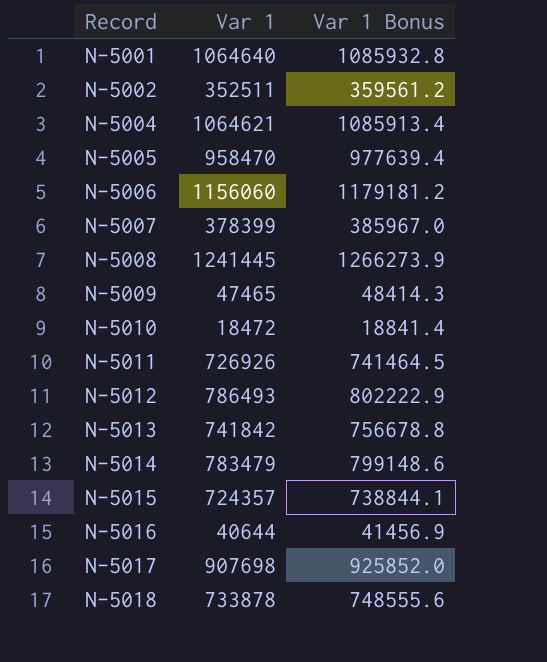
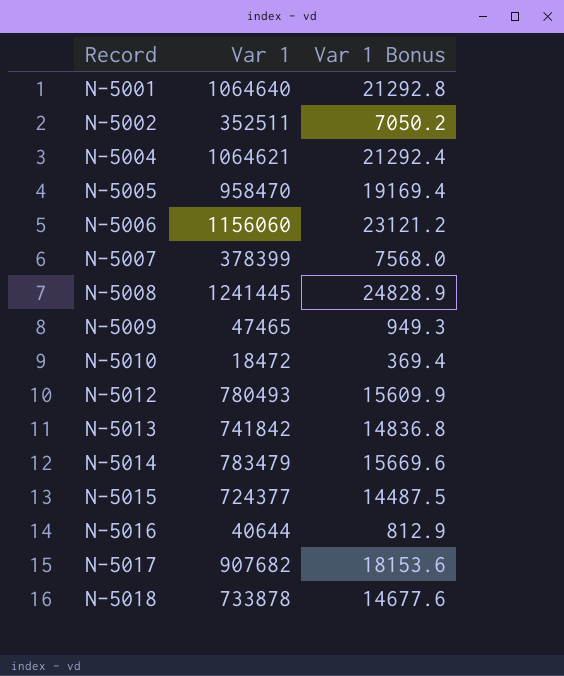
column Var 1 Bonus | formula: [Var 1] * 1.02 -> [Var 1] * 0.02
row N-5011: 726926 | 741464.5 -> none
N-5012 | Var 1: 786493 -> 780493
N-5015 | Var 1: 724357 -> 724377
N-5017 | Var 1: 907698 -> 907682

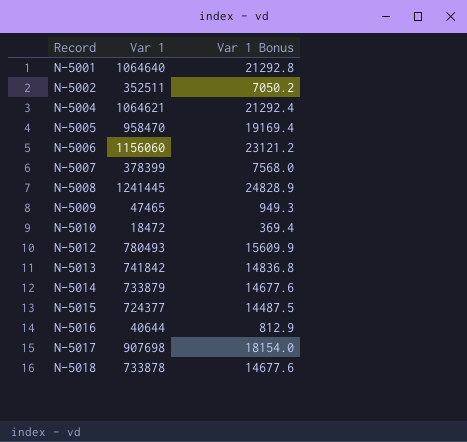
N-5014 | Var 1: 783479 -> 733879
N-5014 | Var 1 Bonus: 15669.6 -> 14677.6
N-5017 | Var 1: 907682 -> 907698
N-5017 | Var 1 Bonus: 18153.6 -> 18154.0

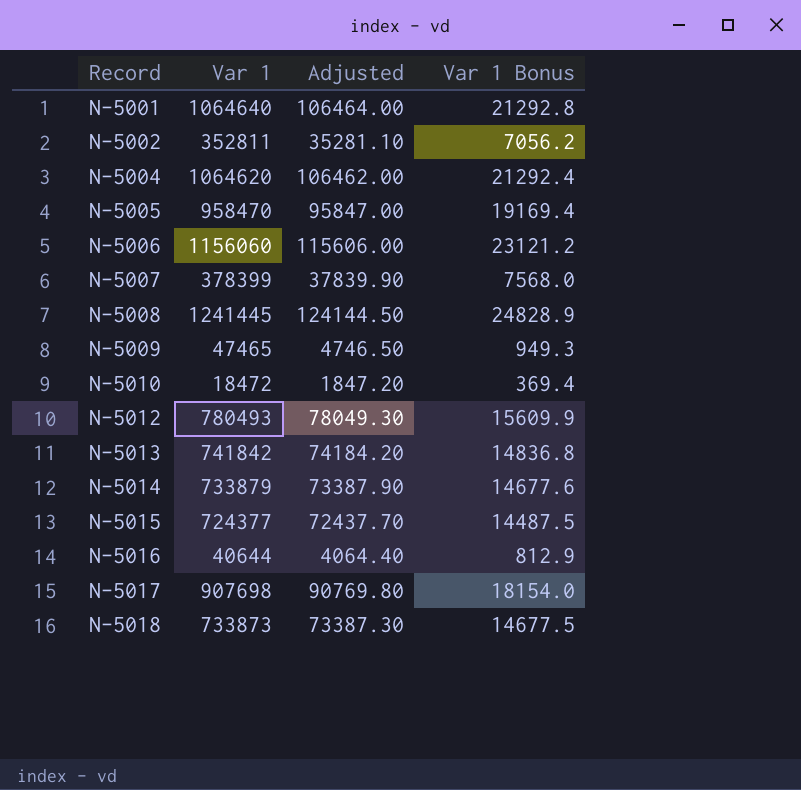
column Adjusted | formula: none -> [Var 1] * 0.1
N-5002 | Var 1: 352511 -> 352811
N-5002 | Var 1 Bonus: 7050.2 -> 7056.2
N-5004 | Var 1: 1064621 -> 1064620
N-5018 | Var 1: 733878 -> 733873
N-5018 | Var 1 Bonus: 14677.6 -> 14677.5

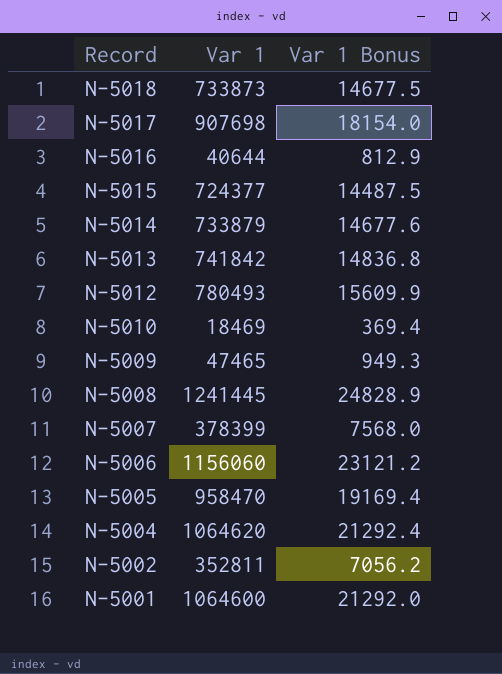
row order: Record ascending -> Record descending
column Adjusted | formula: [Var 1] * 0.1 -> none
N-5010 | Var 1: 18472 -> 18469
N-5001 | Var 1: 1064640 -> 1064600
N-5001 | Var 1 Bonus: 21292.8 -> 21292.0

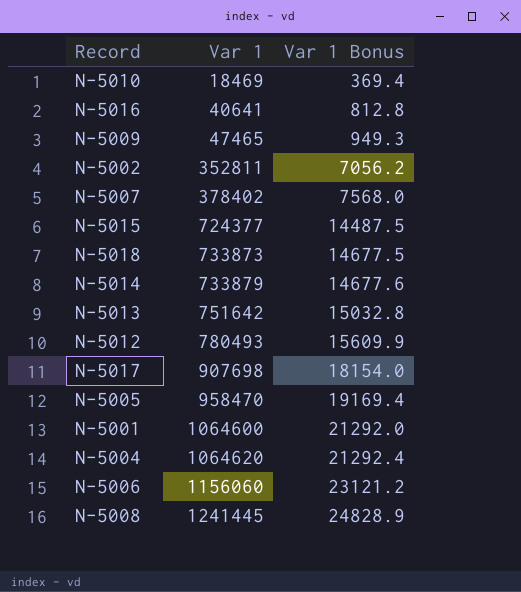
row order: Record descending -> Var 1 ascending
N-5016 | Var 1: 40644 -> 40641
N-5016 | Var 1 Bonus: 812.9 -> 812.8
N-5007 | Var 1: 378399 -> 378402
N-5013 | Var 1: 741842 -> 751642
N-5013 | Var 1 Bonus: 14836.8 -> 15032.8

